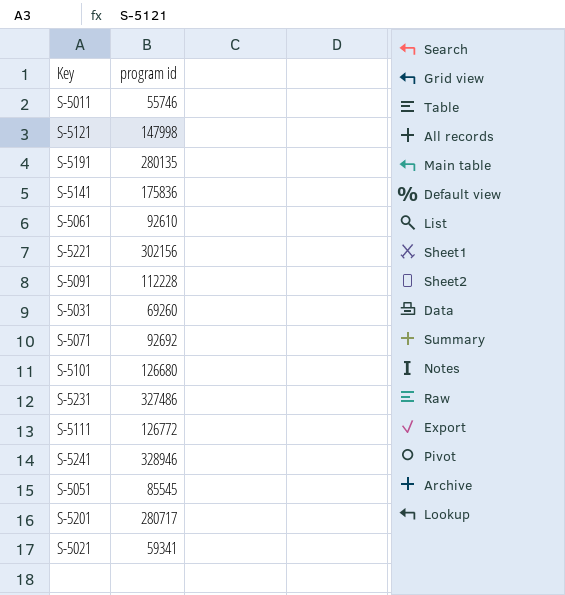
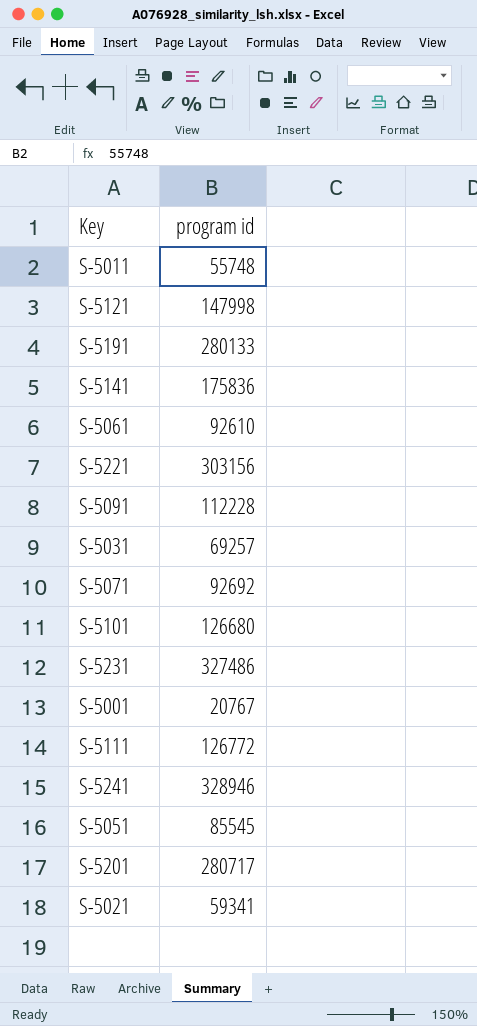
S-5011 | program id: 55746 -> 55748
S-5191 | program id: 280135 -> 280133
S-5221 | program id: 302156 -> 303156
S-5031 | program id: 69260 -> 69257
row S-5001: none -> 20767

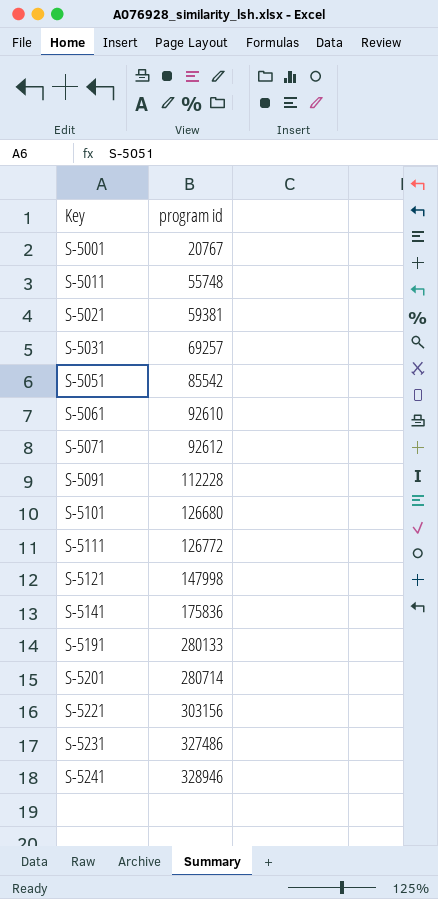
row order: none -> Key ascending
S-5021 | program id: 59341 -> 59381
S-5051 | program id: 85545 -> 85542
S-5071 | program id: 92692 -> 92612
S-5201 | program id: 280717 -> 280714

